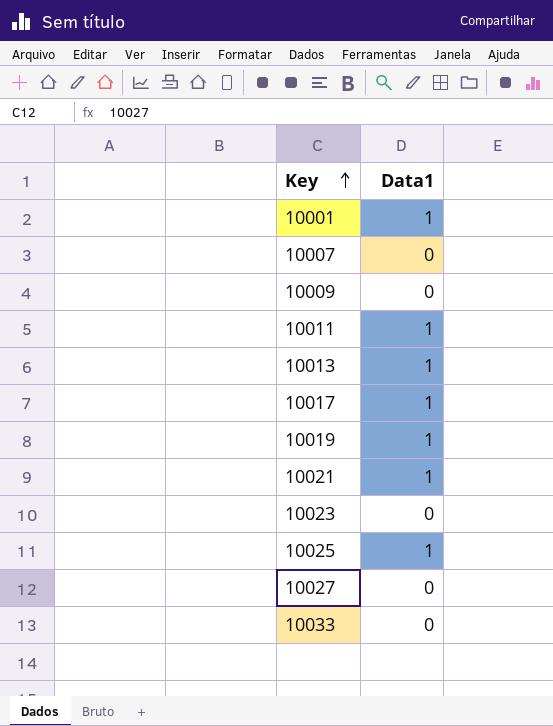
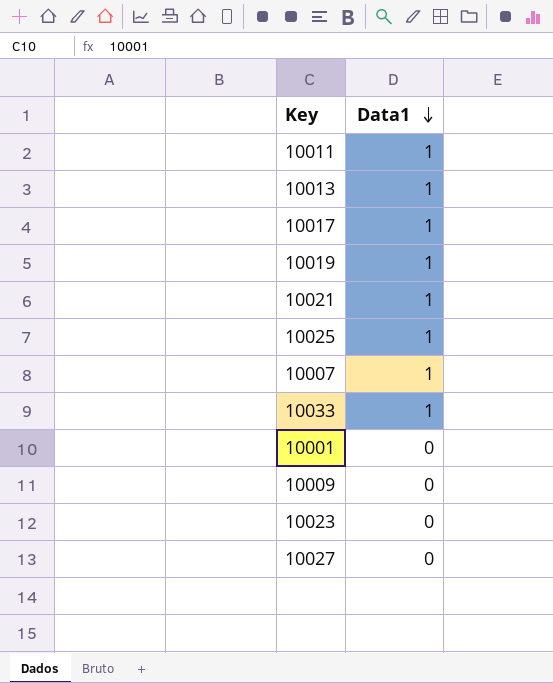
row order: Key ascending -> Data1 descending
10007 | Data1: 0 -> 1
10033 | Data1: 0 -> 1
10001 | Data1: 1 -> 0

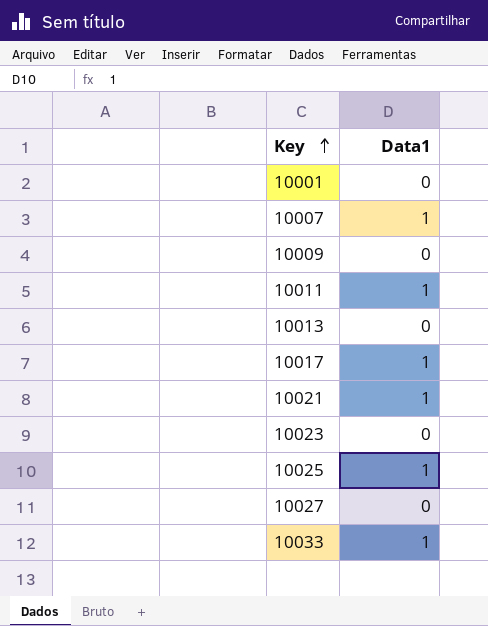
row order: Data1 descending -> Key ascending
row 10019: 1 -> none
10013 | Data1: 1 -> 0

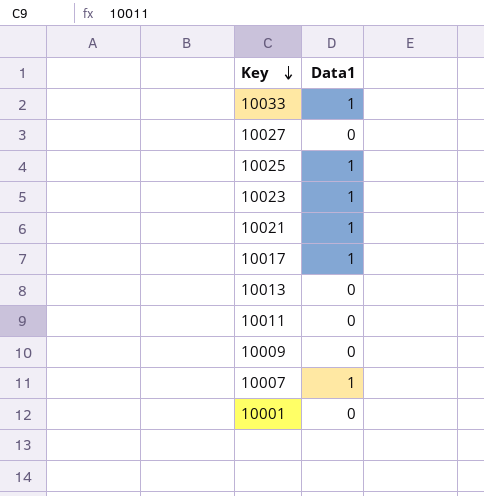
row order: Key ascending -> Key descending
10023 | Data1: 0 -> 1
10011 | Data1: 1 -> 0

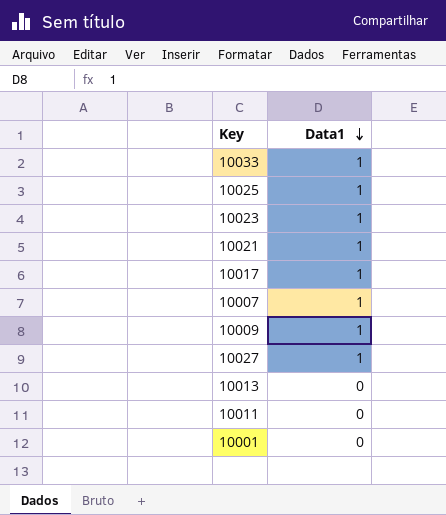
row order: Key descending -> Data1 descending
10009 | Data1: 0 -> 1
10027 | Data1: 0 -> 1

